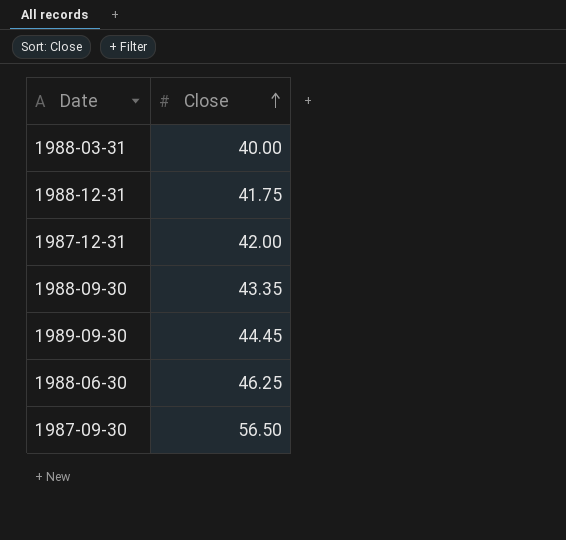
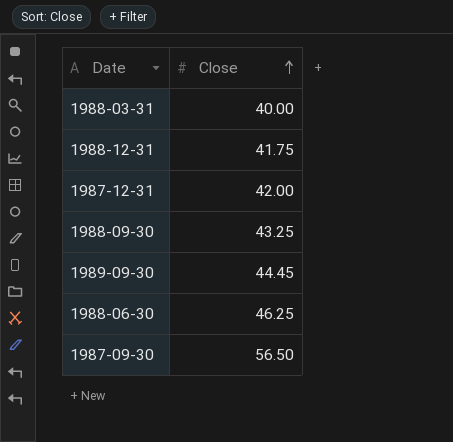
1988-09-30 | Close: 43.35 -> 43.25

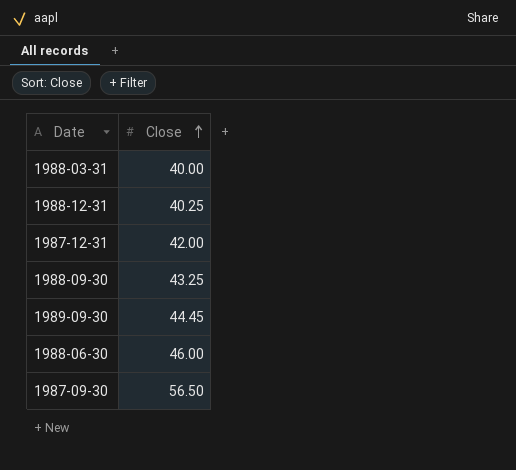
1988-12-31 | Close: 41.75 -> 40.25
1988-06-30 | Close: 46.25 -> 46.00

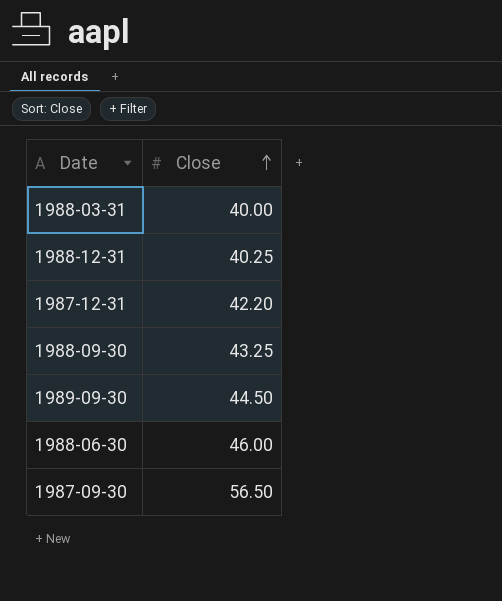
1987-12-31 | Close: 42.00 -> 42.20
1989-09-30 | Close: 44.45 -> 44.50

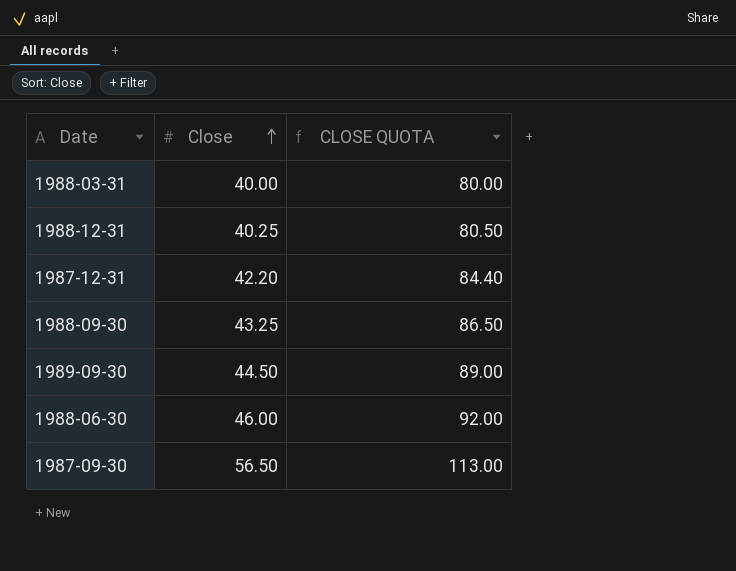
column CLOSE QUOTA | formula: none -> [Close] * 2

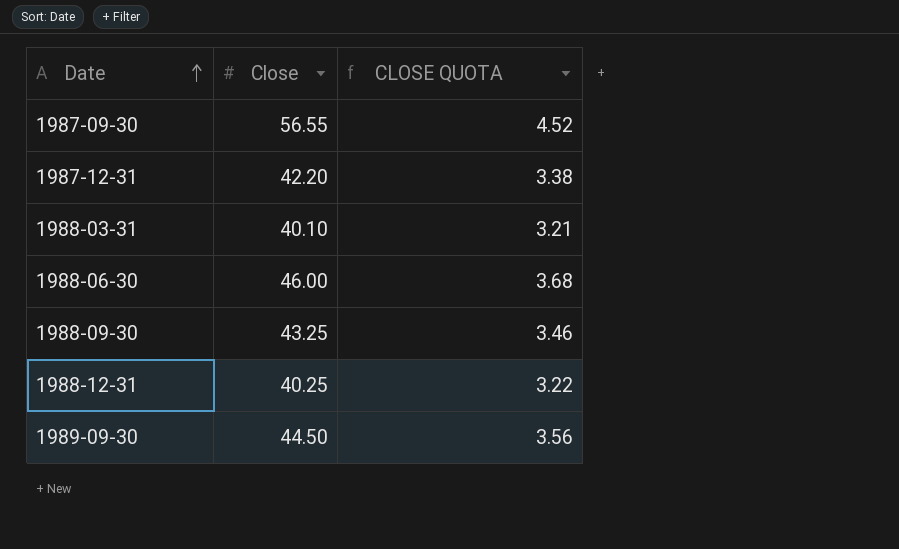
row order: Close ascending -> Date ascending
column CLOSE QUOTA | formula: [Close] * 2 -> [Close] * 0.08
1987-09-30 | Close: 56.50 -> 56.55
1988-03-31 | Close: 40.00 -> 40.10

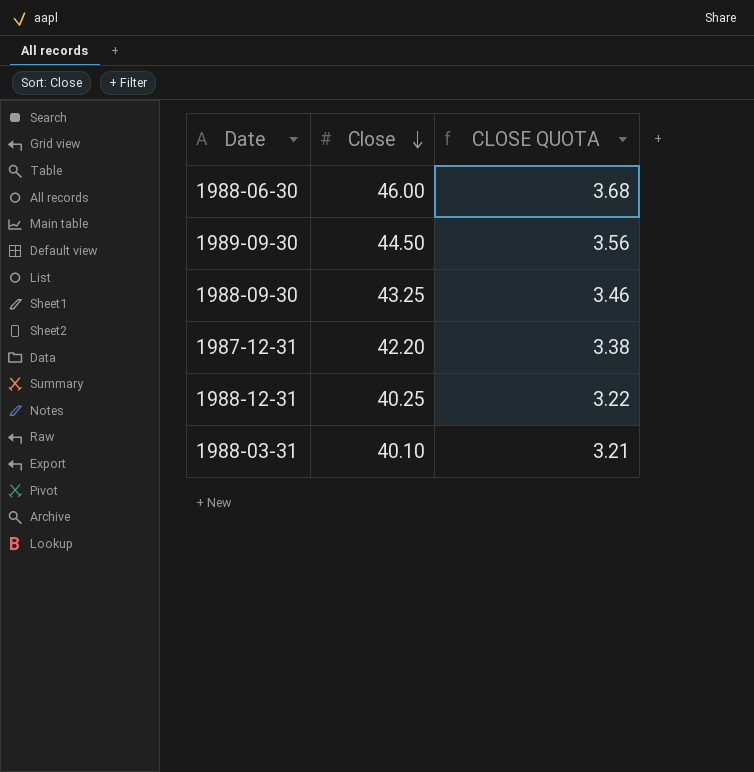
row order: Date ascending -> Close descending
row 1987-09-30: 56.55 | 4.52 -> none

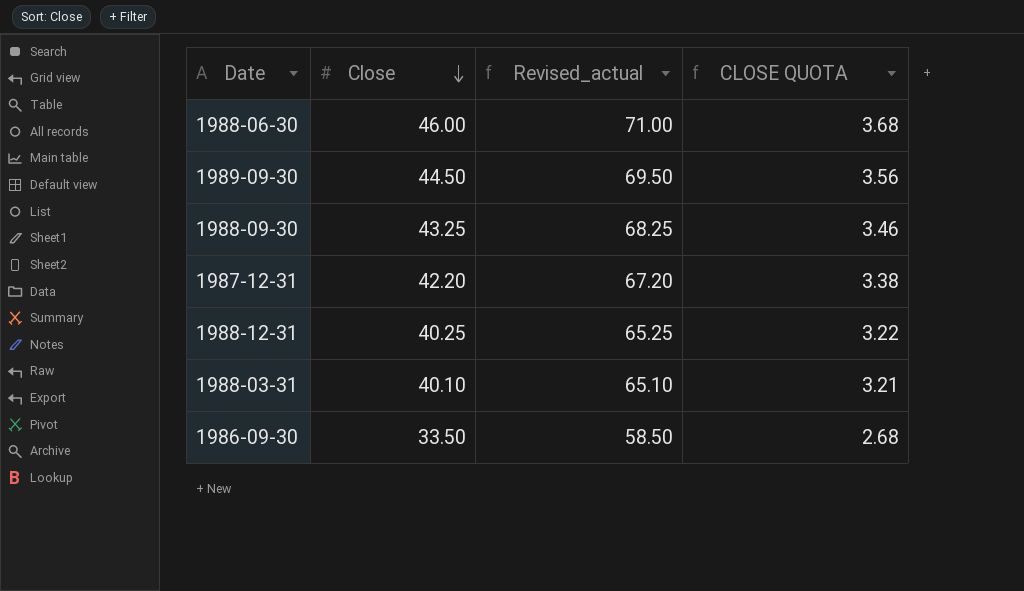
column Revised_actual | formula: none -> [Close] + 25
row 1986-09-30: none -> 33.50 | 58.50 | 2.68

